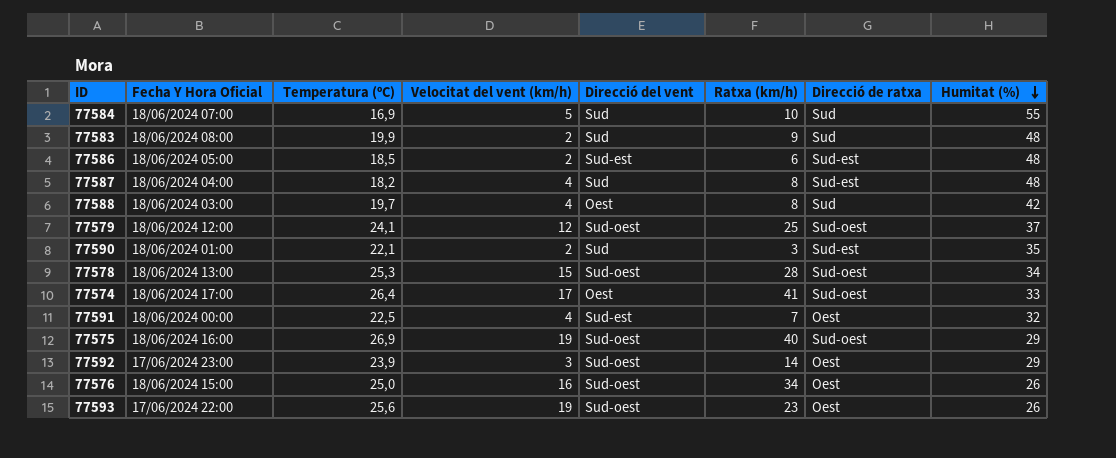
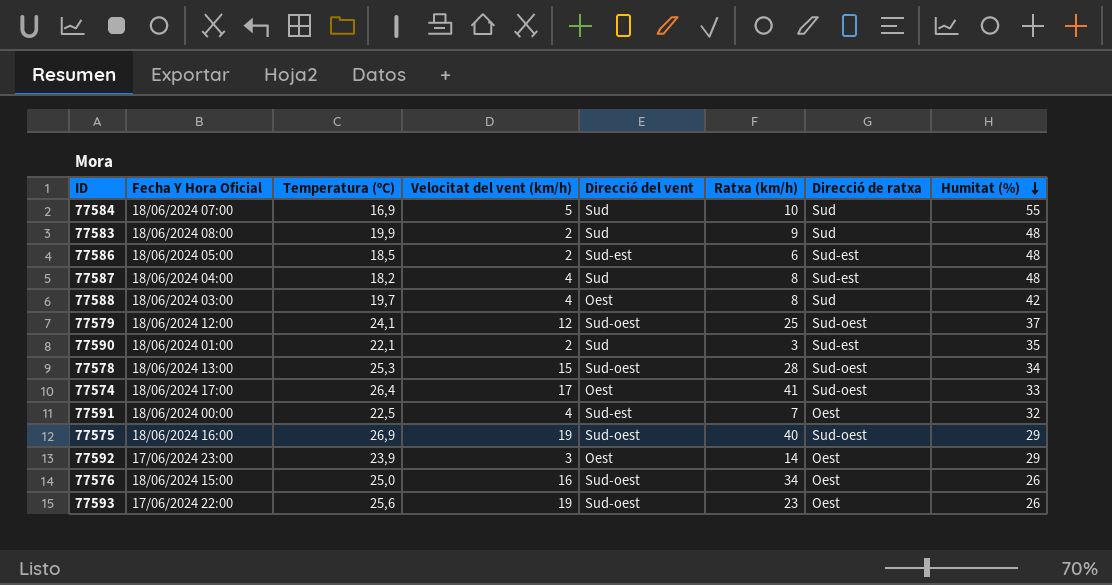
77592 | Direcció del vent: Sud-oest -> Oest

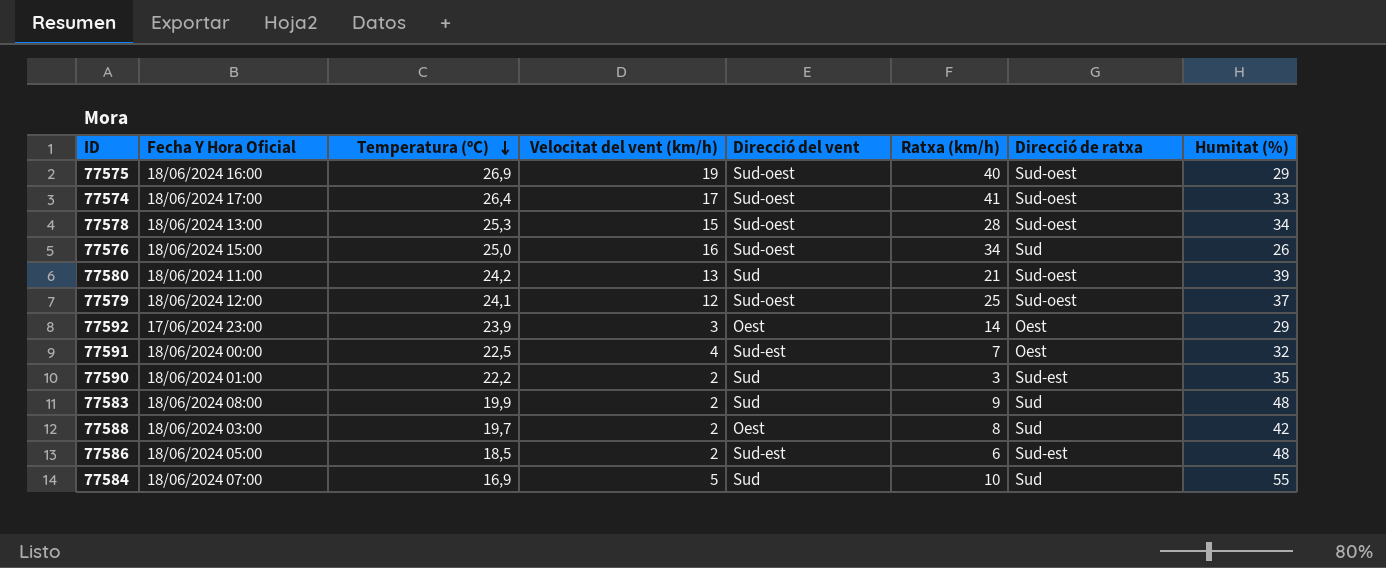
row order: Humitat (%) descending -> Temperatura (ºC) descending
row 77587: 18/06/2024 04:00 | 18,2 | 4 | Sud | 8 | Sud-est | 48 -> none
row 77593: 17/06/2024 22:00 | 25,6 | 19 | Sud-oest | 23 | Oest | 26 -> none
77574 | Direcció del vent: Oest -> Sud-oest
77576 | Direcció de ratxa: Oest -> Sud
row 77580: none -> 18/06/2024 11:00 | 24,2 | 13 | Sud | 21 | Sud-oest | 39
77590 | Temperatura (ºC): 22,1 -> 22,2
77588 | Velocitat del vent (km/h): 4 -> 2

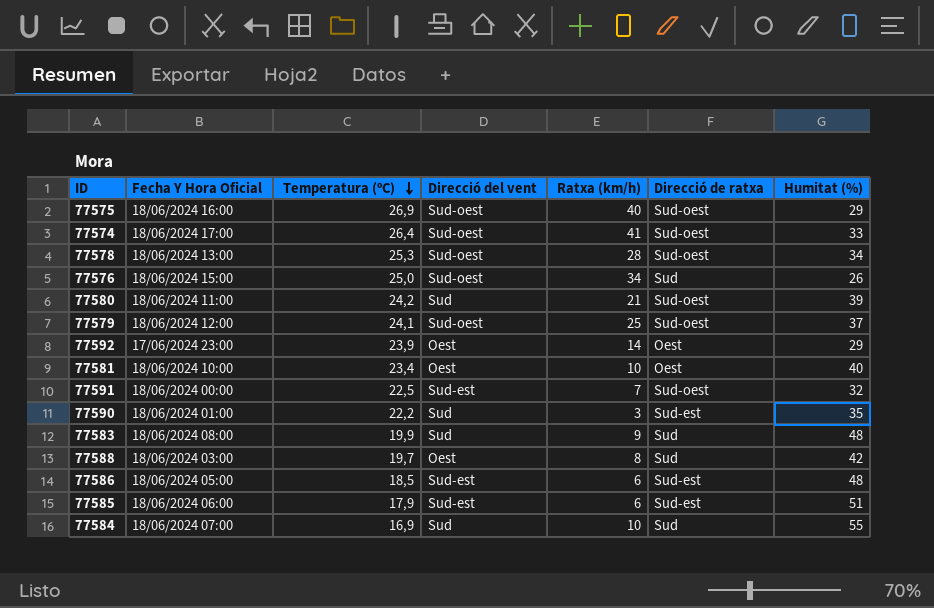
column Velocitat del vent (km/h) | position: 4 -> none
row 77581: none -> 18/06/2024 10:00 | 23,4 | Oest | 10 | Oest | 40
77591 | Direcció de ratxa: Oest -> Sud-oest
row 77585: none -> 18/06/2024 06:00 | 17,9 | Sud-est | 6 | Sud-est | 51

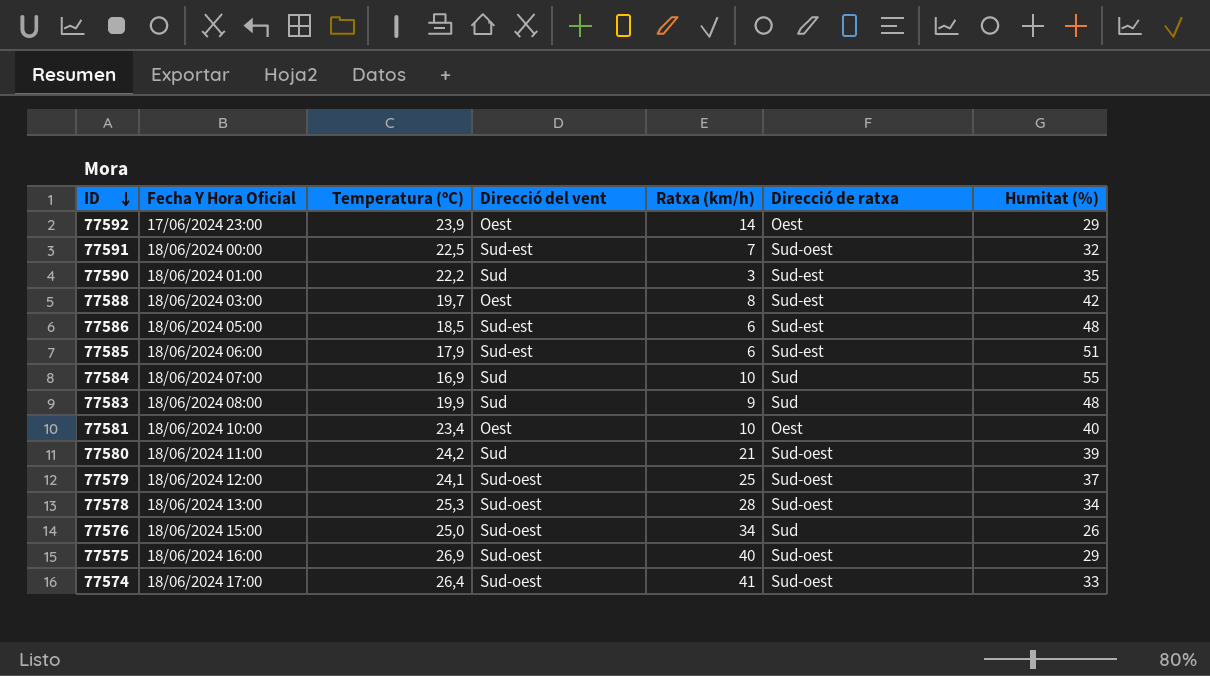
row order: Temperatura (ºC) descending -> ID descending
77588 | Direcció de ratxa: Sud -> Sud-est

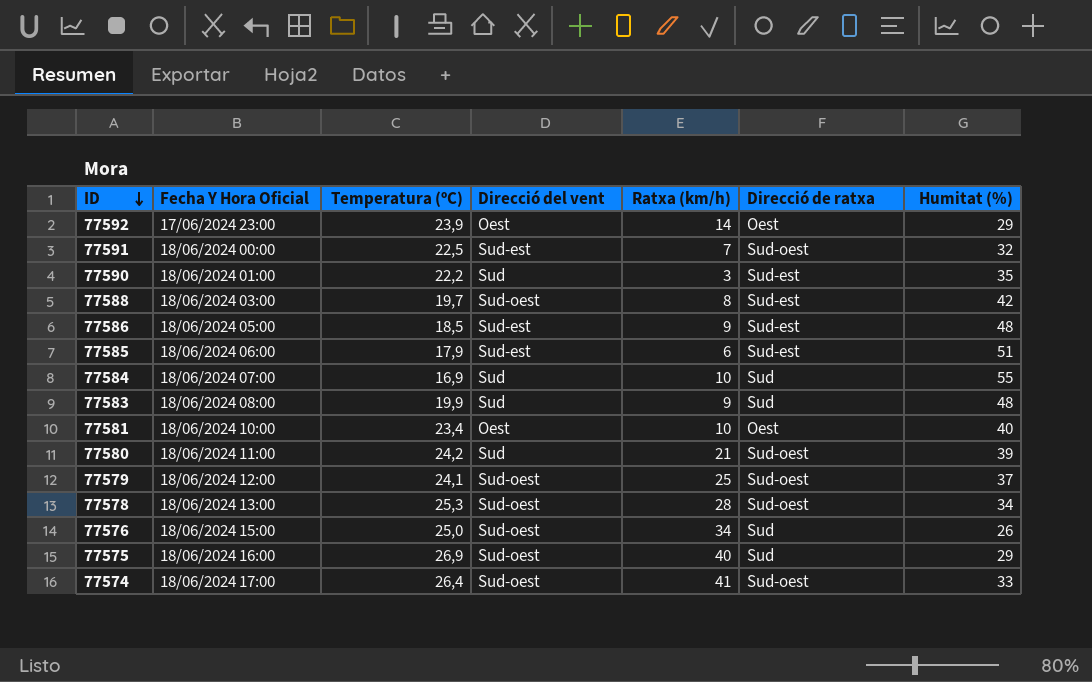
77588 | Direcció del vent: Oest -> Sud-oest
77586 | Ratxa (km/h): 6 -> 9
77575 | Direcció de ratxa: Sud-oest -> Sud

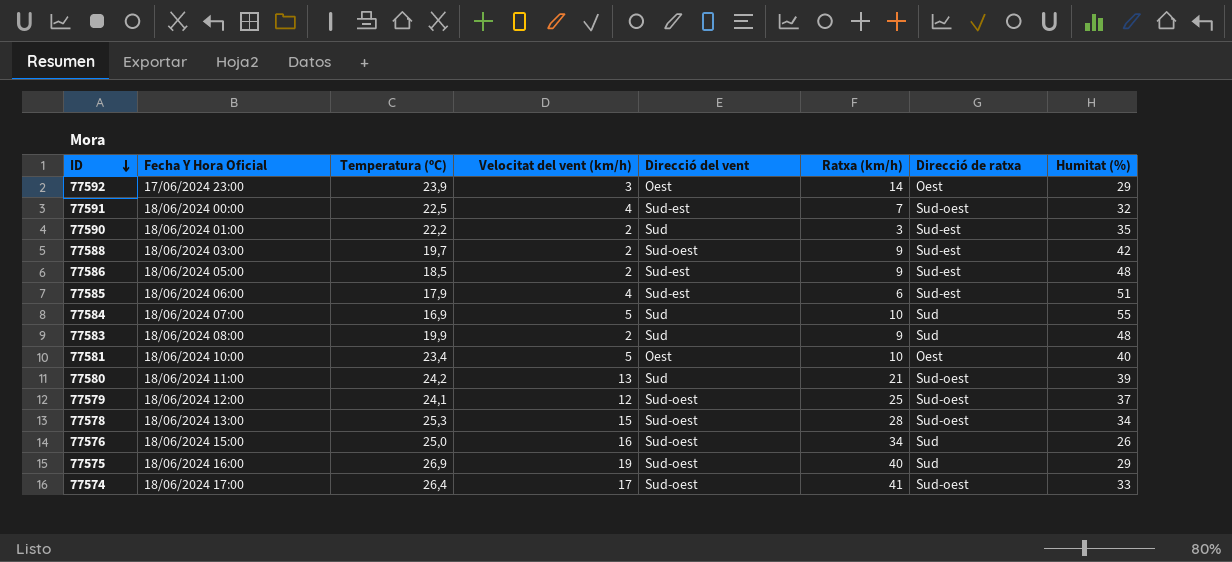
column Velocitat del vent (km/h) | position: none -> 4
77588 | Ratxa (km/h): 8 -> 9

